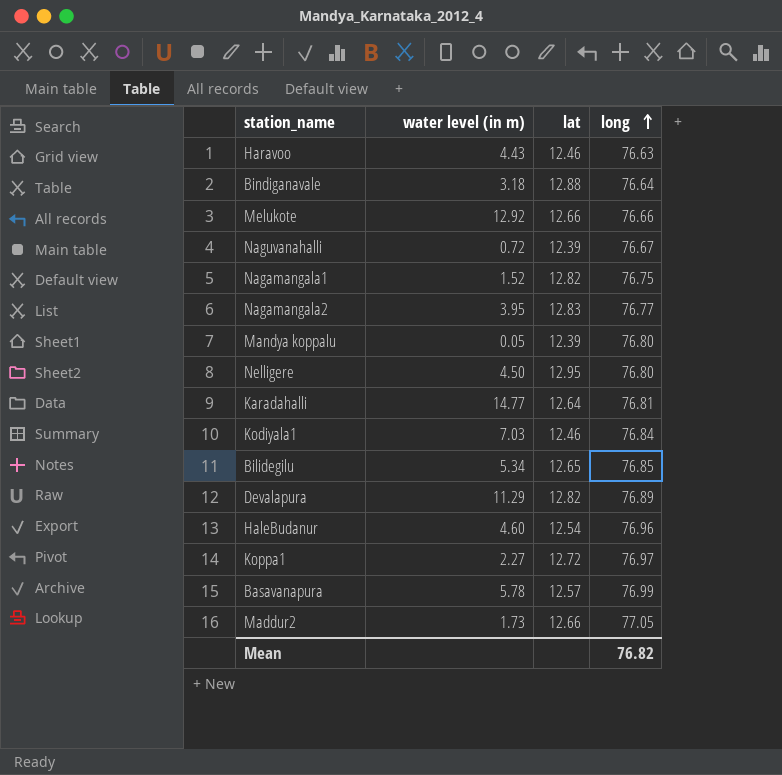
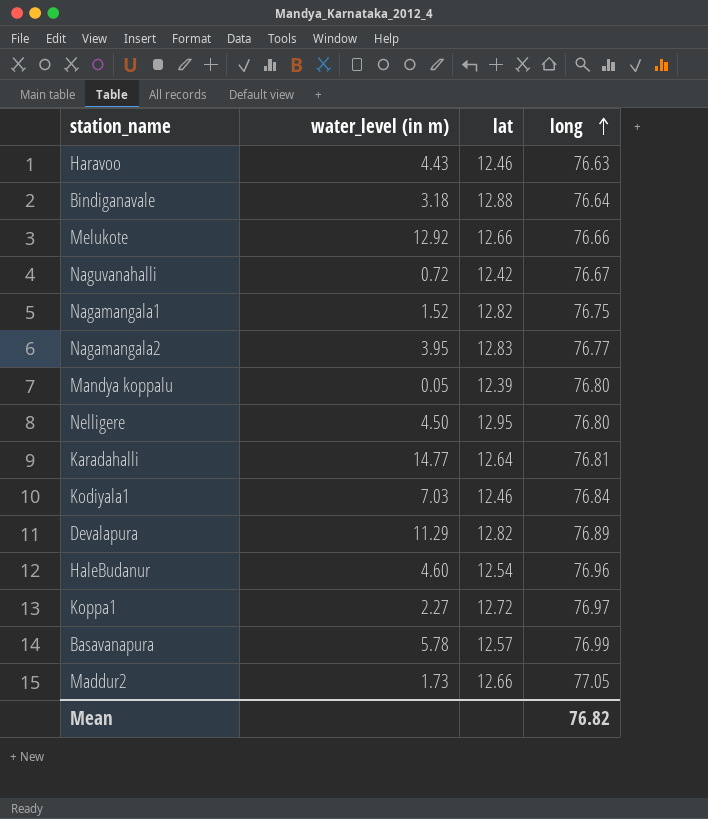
column name: water level (in m) -> water_level (in m)
row Bilidegilu: 5.34 | 12.65 | 76.85 -> none
Naguvanahalli | lat: 12.39 -> 12.42

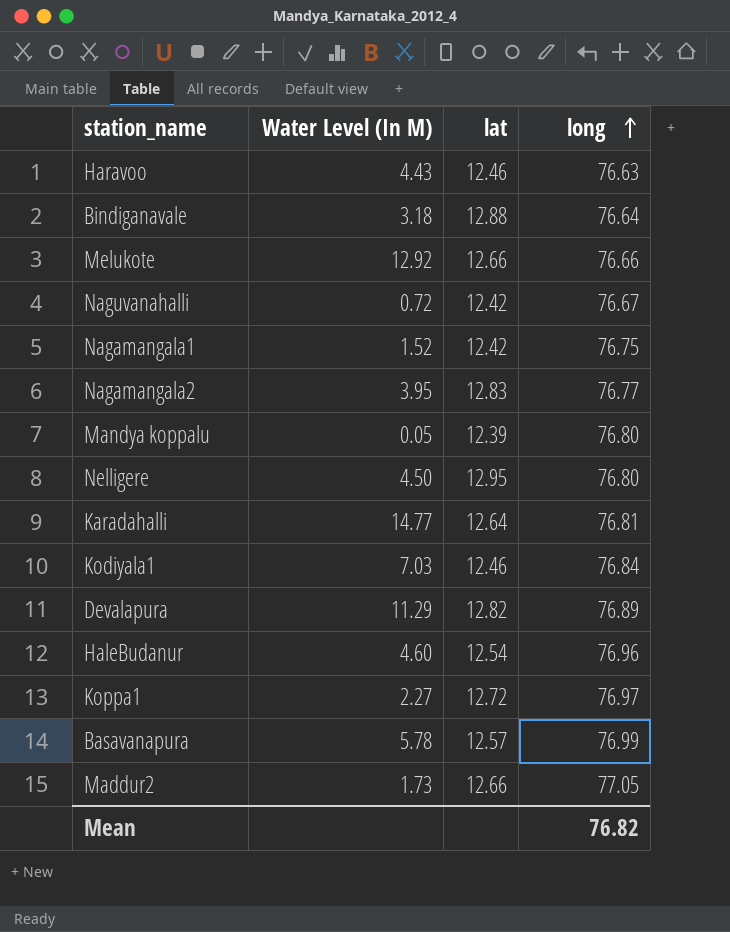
column name: water_level (in m) -> Water Level (In M)
Nagamangala1 | lat: 12.82 -> 12.42

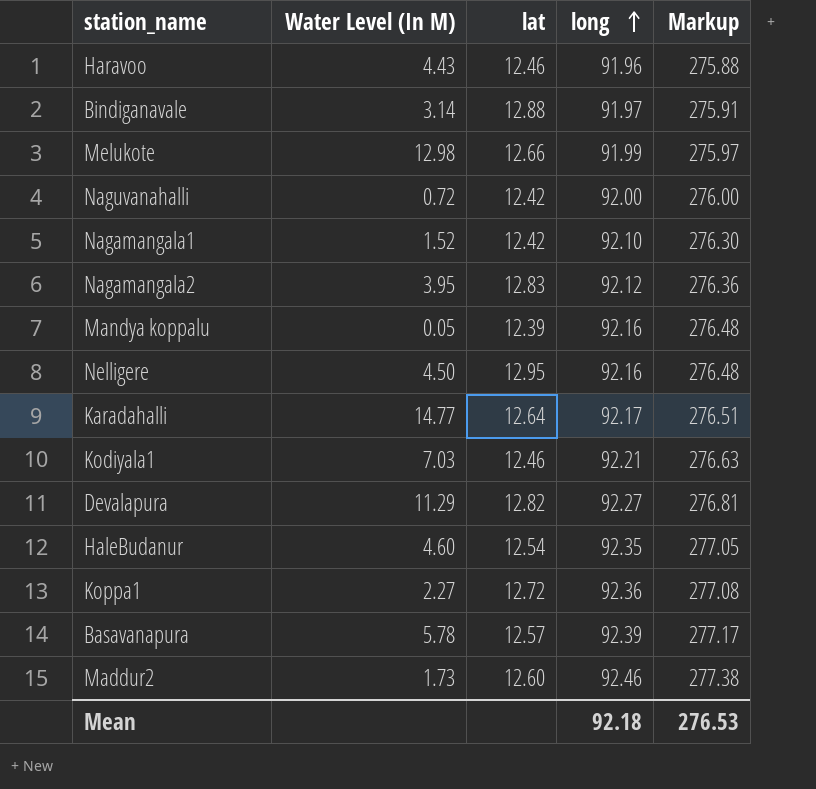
column Markup | formula: none -> [long] * 3
Haravoo | long: 76.63 -> 91.96
Bindiganavale | Water Level (In M): 3.18 -> 3.14
Bindiganavale | long: 76.64 -> 91.97
Melukote | Water Level (In M): 12.92 -> 12.98
Melukote | long: 76.66 -> 91.99
Naguvanahalli | long: 76.67 -> 92.00
Nagamangala1 | long: 76.75 -> 92.10
Nagamangala2 | long: 76.77 -> 92.12
Mandya koppalu | long: 76.80 -> 92.16
Nelligere | long: 76.80 -> 92.16
Karadahalli | long: 76.81 -> 92.17
Kodiyala1 | long: 76.84 -> 92.21
Devalapura | long: 76.89 -> 92.27
HaleBudanur | long: 76.96 -> 92.35
Koppa1 | long: 76.97 -> 92.36
Basavanapura | long: 76.99 -> 92.39
Maddur2 | lat: 12.66 -> 12.60
Maddur2 | long: 77.05 -> 92.46
Mean | long: 76.82 -> 92.18

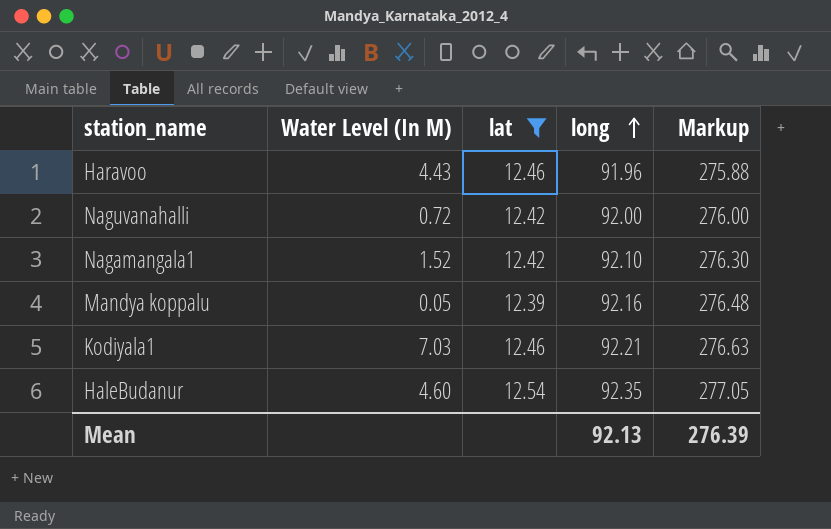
filter: none -> lat <= 12.54
Mean | long: 92.18 -> 92.13
Mean | Markup: 276.53 -> 276.39

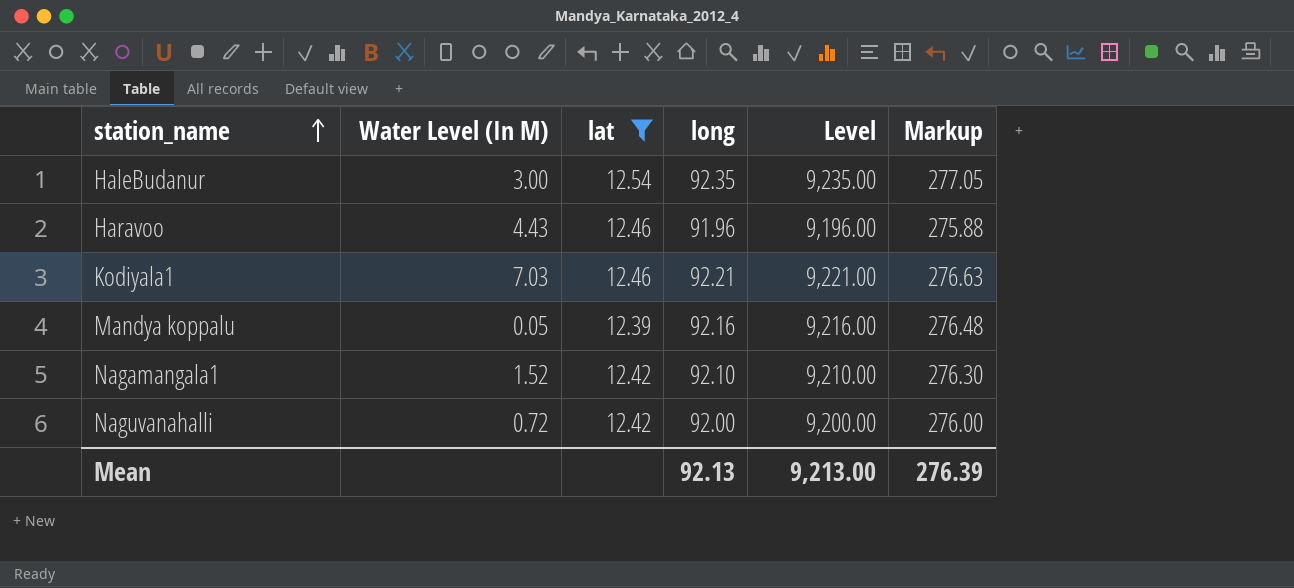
row order: long ascending -> station_name ascending
column Level | formula: none -> [long] * 100
HaleBudanur | Water Level (In M): 4.60 -> 3.00

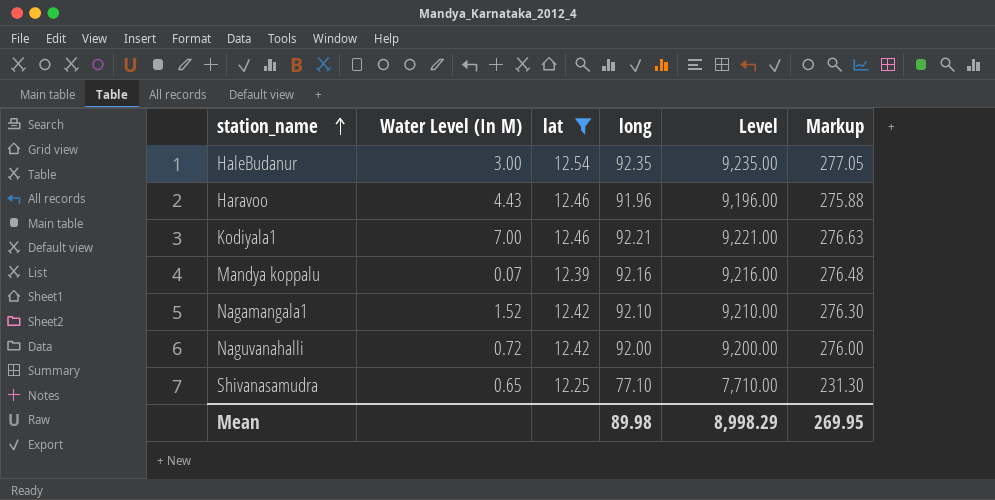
Kodiyala1 | Water Level (In M): 7.03 -> 7.00
Mandya koppalu | Water Level (In M): 0.05 -> 0.07
row Shivanasamudra: none -> 0.65 | 12.25 | 77.10 | 7,710.00 | 231.30
Mean | long: 92.13 -> 89.98
Mean | Level: 9,213.00 -> 8,998.29
Mean | Markup: 276.39 -> 269.95

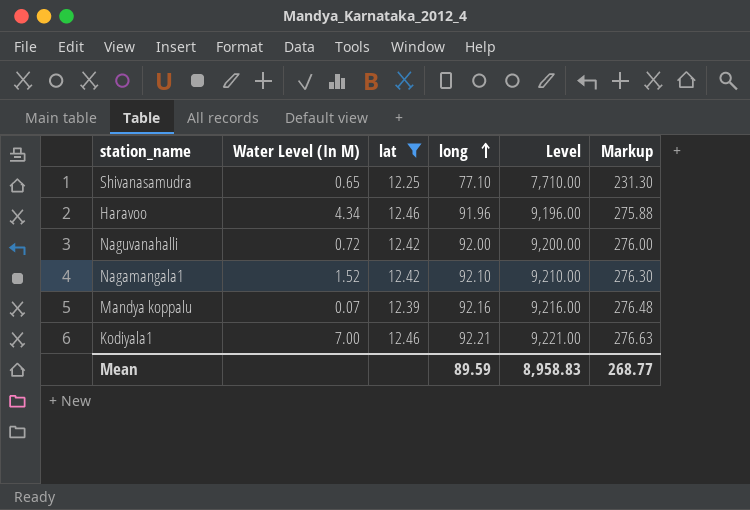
row order: station_name ascending -> long ascending
row HaleBudanur: 3.00 | 12.54 | 92.35 | 9,235.00 | 277.05 -> none
Haravoo | Water Level (In M): 4.43 -> 4.34
Mean | long: 89.98 -> 89.59
Mean | Level: 8,998.29 -> 8,958.83
Mean | Markup: 269.95 -> 268.77

